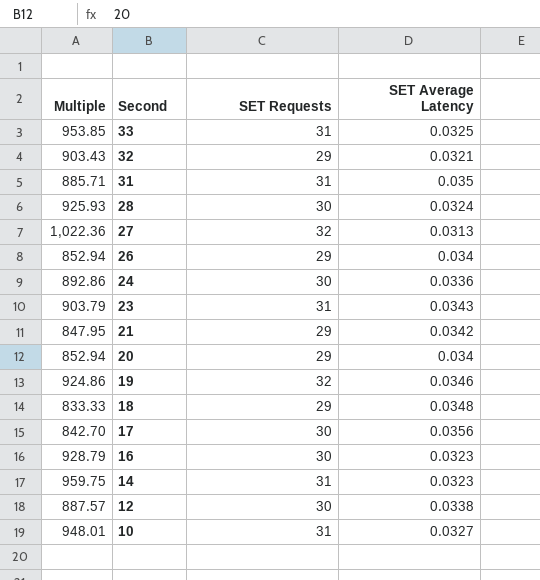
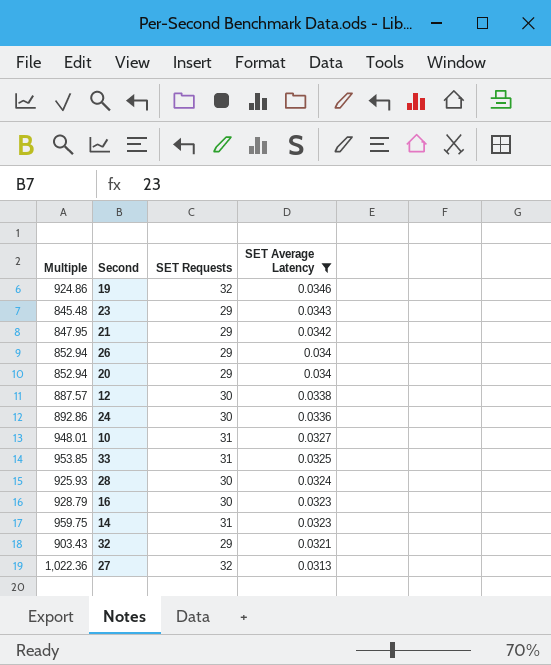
filter: none -> SET Average Latency <= 0.0346
row order: Second descending -> SET Average Latency descending
23 | Multiple: 903.79 -> 845.48
23 | SET Requests: 31 -> 29

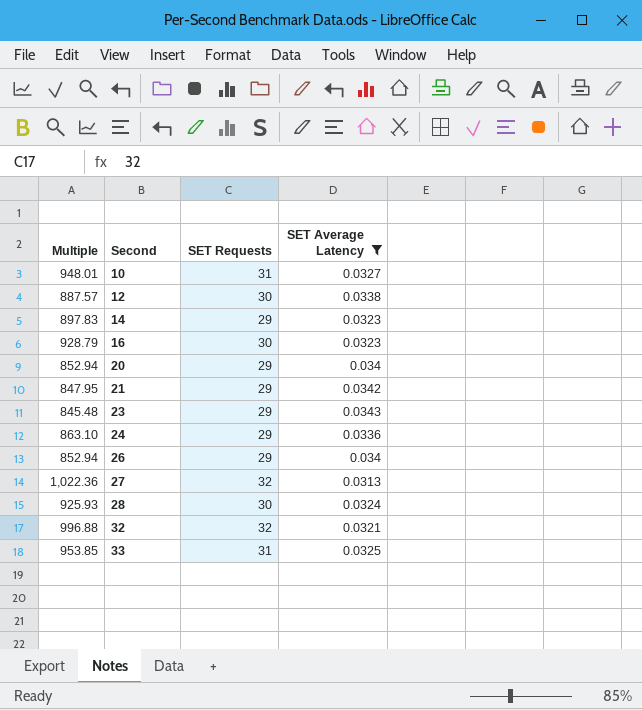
row order: SET Average Latency descending -> Second ascending
row 19: 924.86 | 32 | 0.0346 -> none
14 | Multiple: 959.75 -> 897.83
14 | SET Requests: 31 -> 29
24 | Multiple: 892.86 -> 863.10
24 | SET Requests: 30 -> 29
32 | Multiple: 903.43 -> 996.88
32 | SET Requests: 29 -> 32

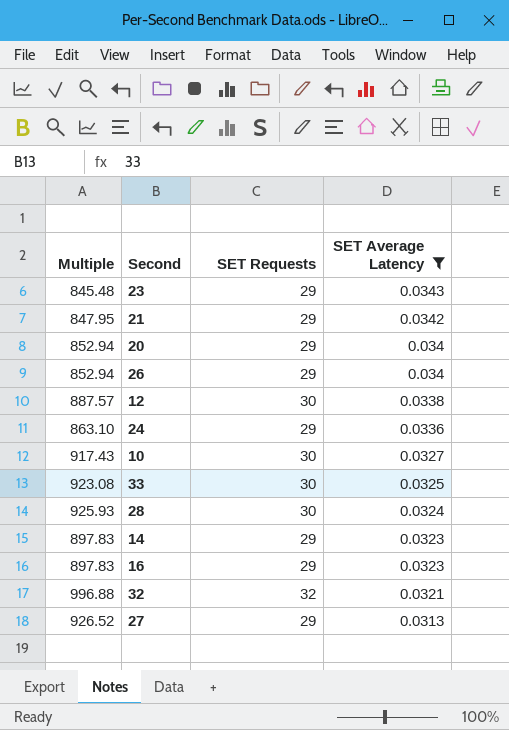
row order: Second ascending -> SET Average Latency descending
10 | Multiple: 948.01 -> 917.43
10 | SET Requests: 31 -> 30
33 | Multiple: 953.85 -> 923.08
33 | SET Requests: 31 -> 30
16 | Multiple: 928.79 -> 897.83
16 | SET Requests: 30 -> 29
27 | Multiple: 1,022.36 -> 926.52
27 | SET Requests: 32 -> 29

